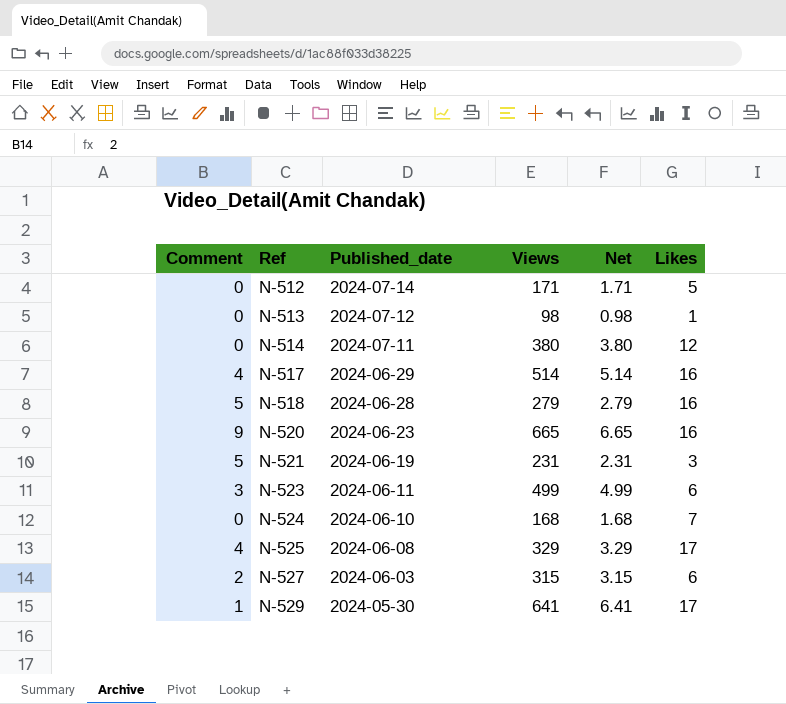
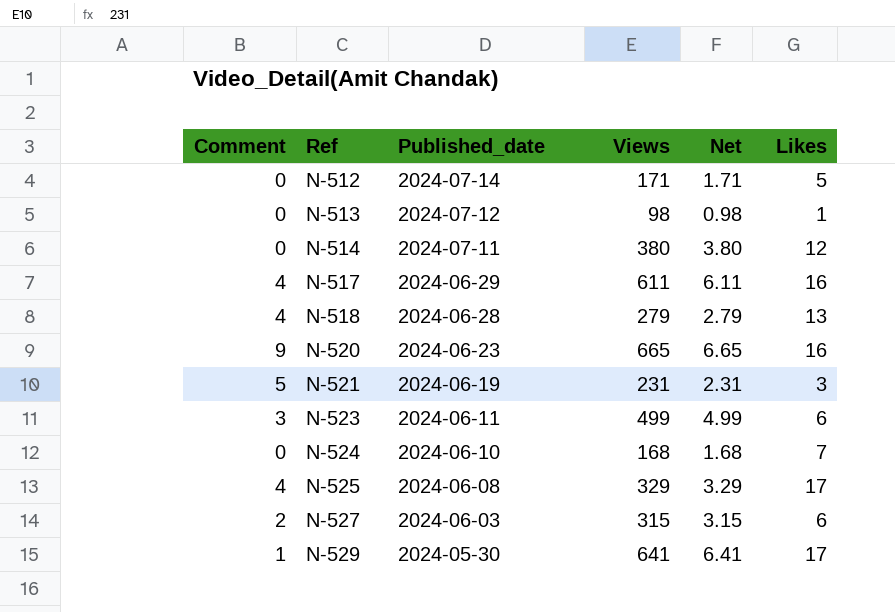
N-517 | Views: 514 -> 611
N-517 | Net: 5.14 -> 6.11
N-518 | Comment: 5 -> 4
N-518 | Likes: 16 -> 13

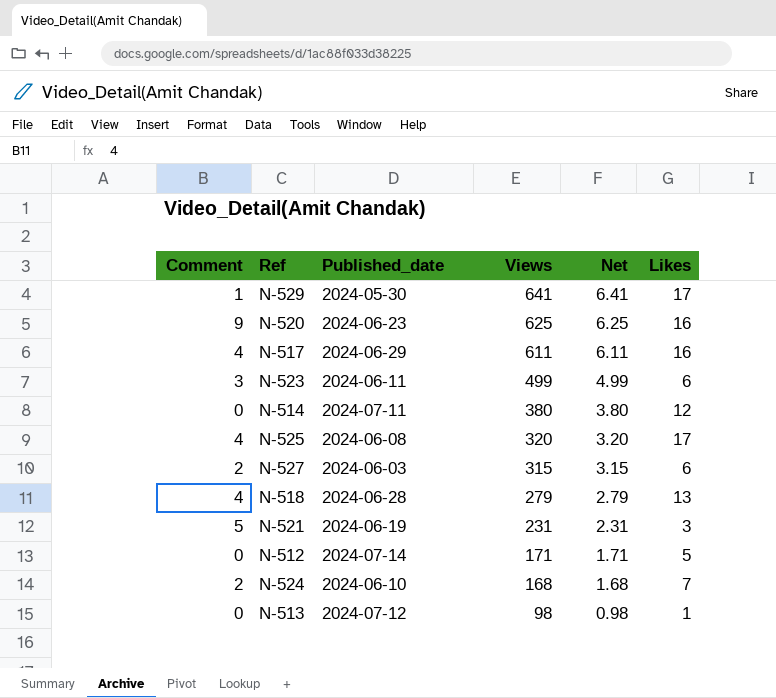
row order: Ref ascending -> Views descending
N-520 | Views: 665 -> 625
N-520 | Net: 6.65 -> 6.25
N-525 | Views: 329 -> 320
N-525 | Net: 3.29 -> 3.20
N-524 | Comment: 0 -> 2

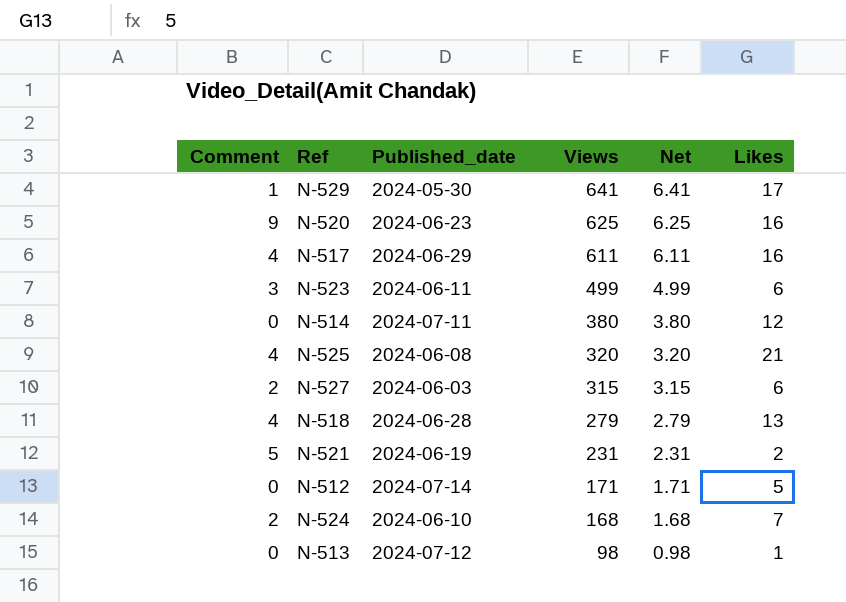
N-525 | Likes: 17 -> 21
N-521 | Likes: 3 -> 2

